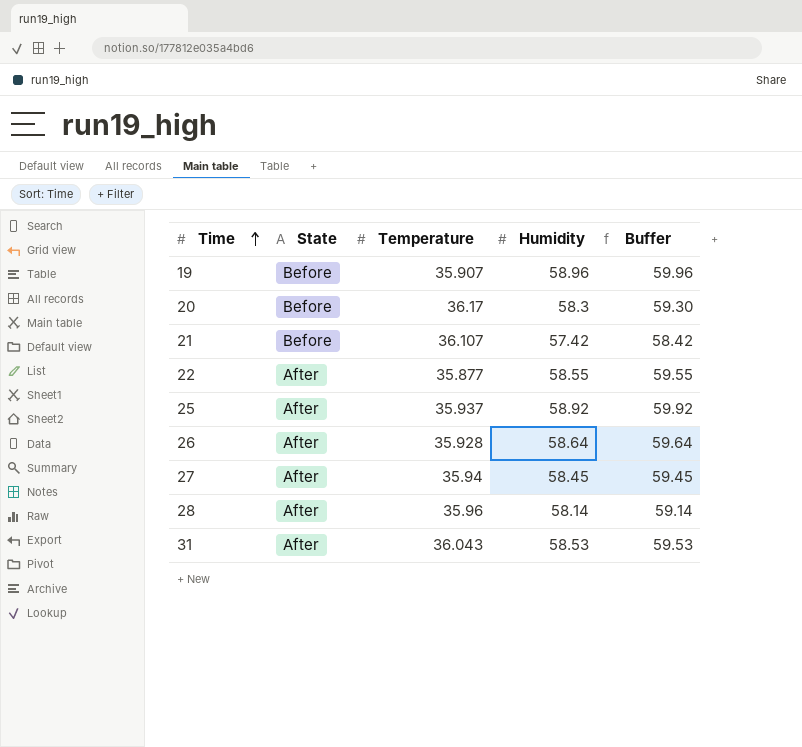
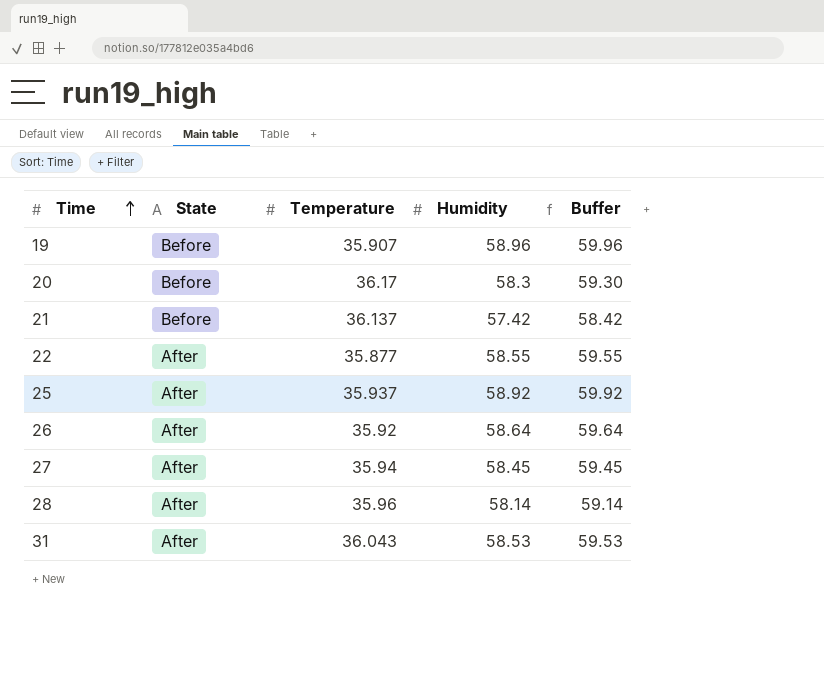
21 | Temperature: 36.107 -> 36.137
26 | Temperature: 35.928 -> 35.92

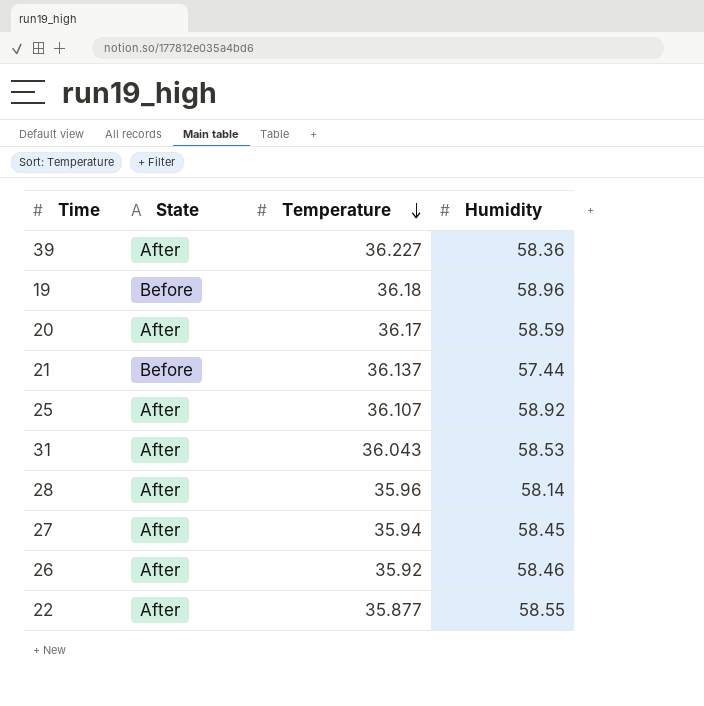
row order: Time ascending -> Temperature descending
column Buffer | formula: [Humidity] + 1 -> none
row 39: none -> After | 36.227 | 58.36
19 | Temperature: 35.907 -> 36.18
20 | State: Before -> After
20 | Humidity: 58.3 -> 58.59
21 | Humidity: 57.42 -> 57.44
25 | Temperature: 35.937 -> 36.107
26 | Humidity: 58.64 -> 58.46

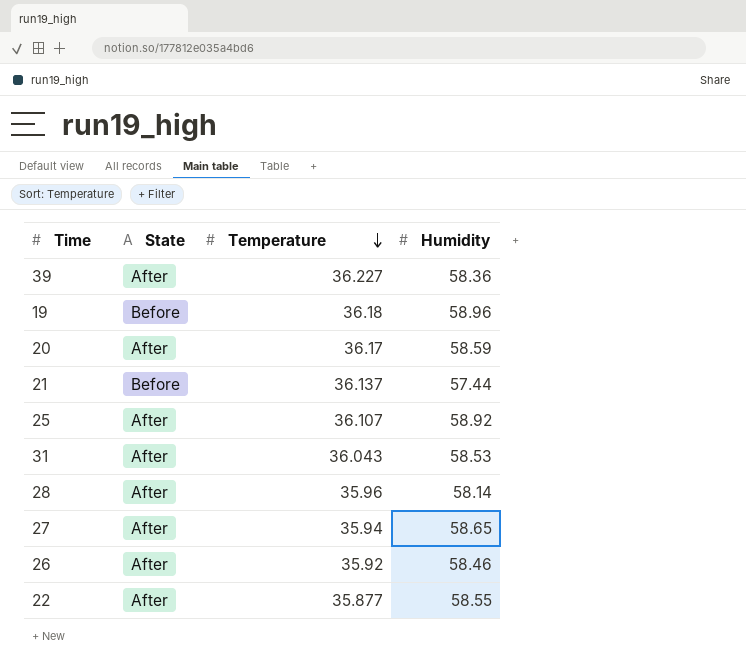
27 | Humidity: 58.45 -> 58.65

